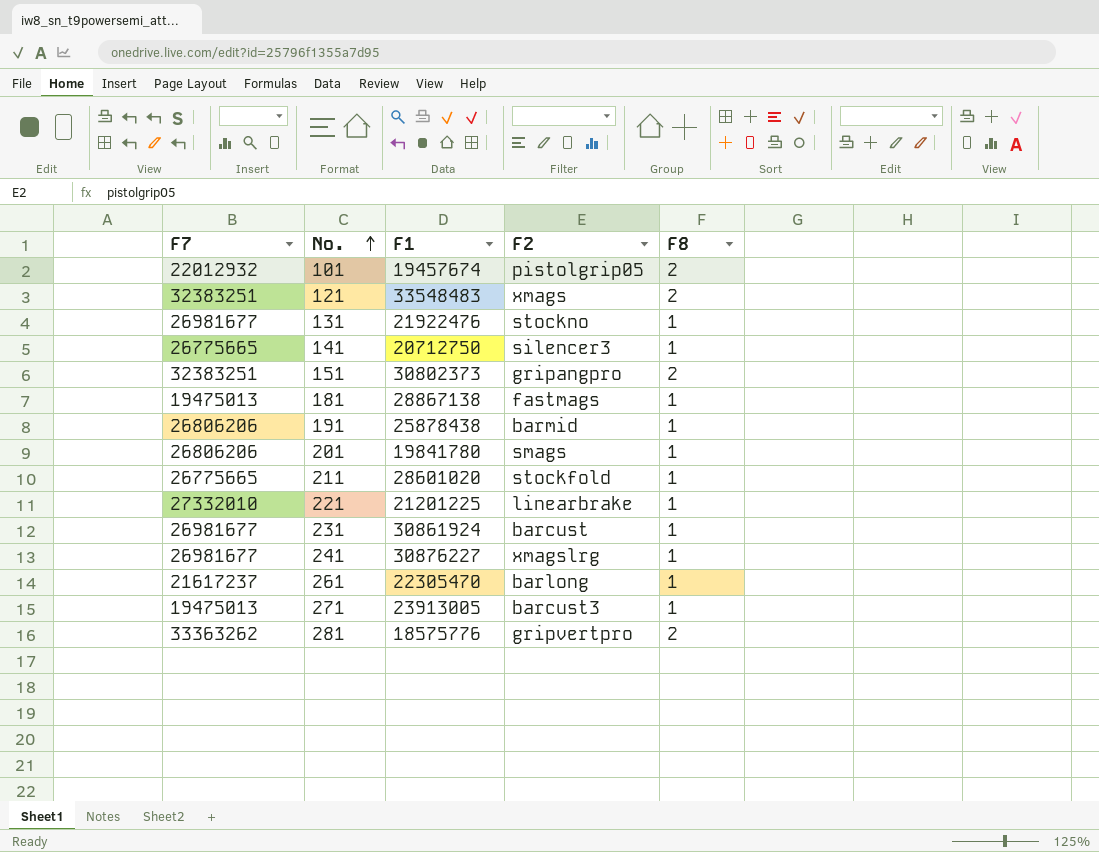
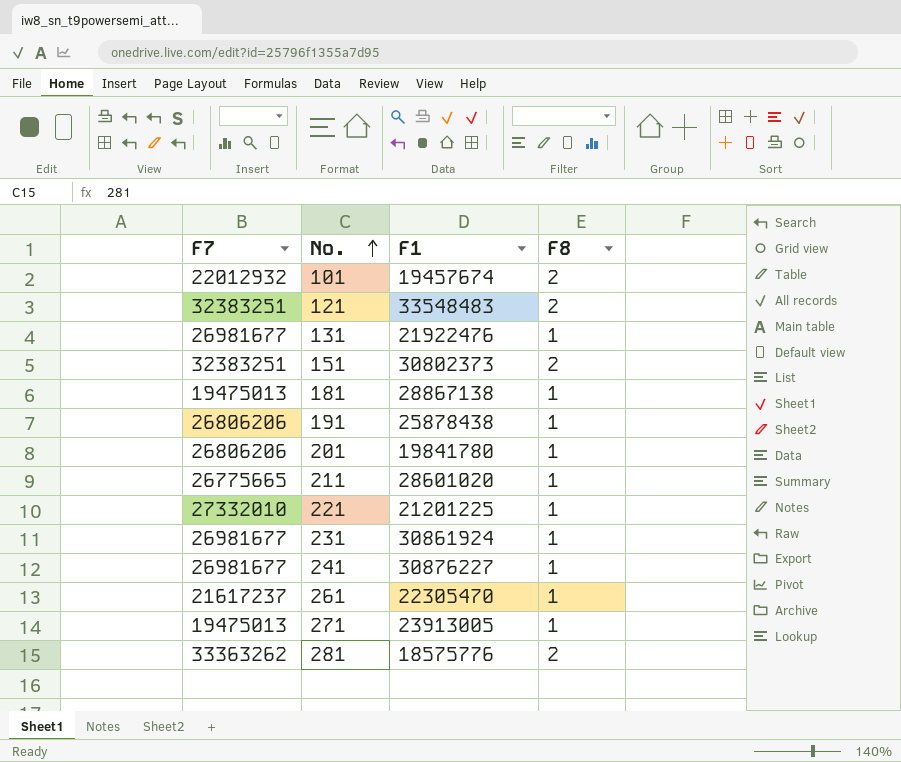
column F2 | position: 4 -> none
row 141: 26775665 | 20712750 | silencer3 | 1 -> none

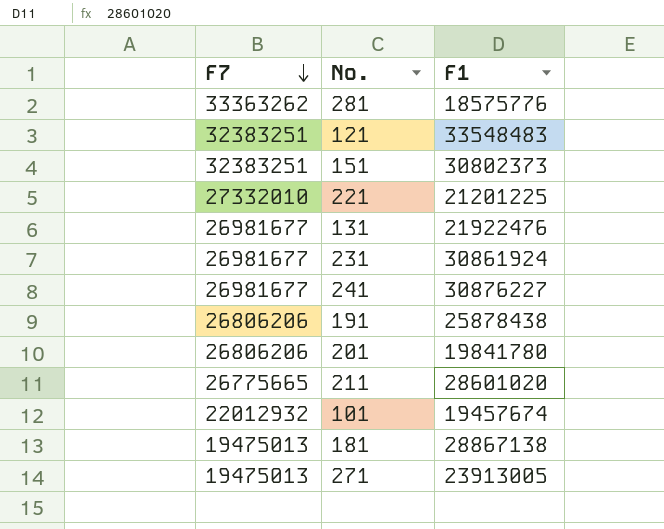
row order: No. ascending -> F7 descending
column F8 | position: 4 -> none
row 261: 21617237 | 22305470 | 1 -> none

